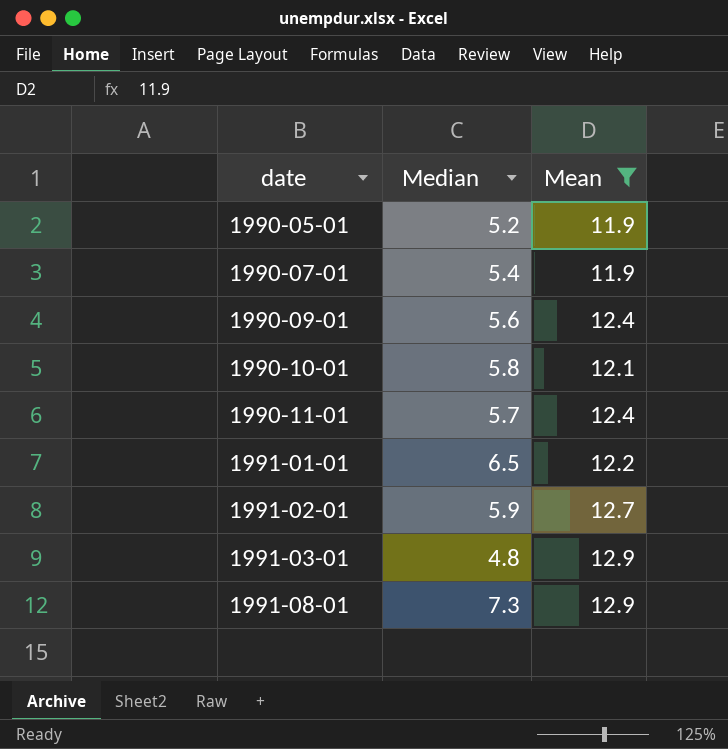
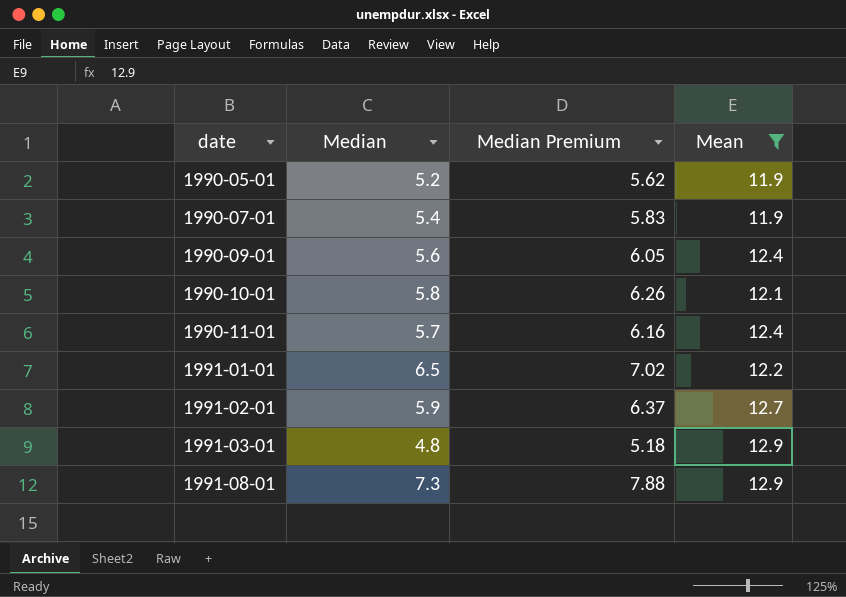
column Median Premium | formula: none -> [Median] * 1.08

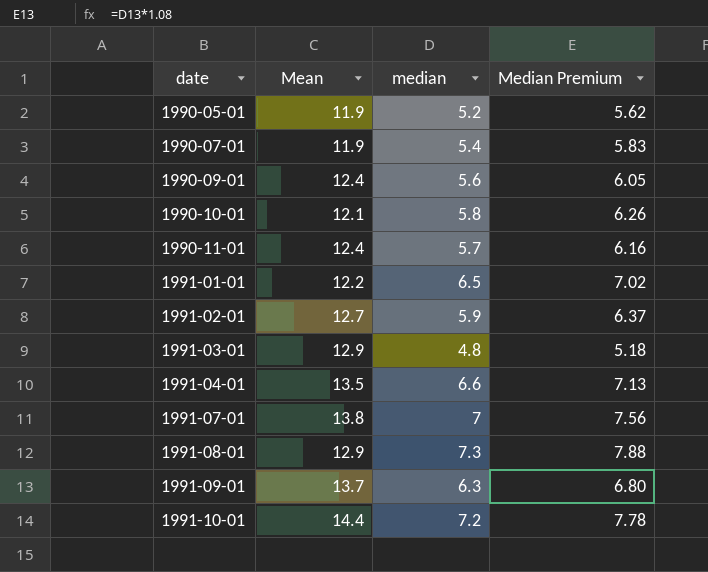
filter: Mean <= 12.9 -> none
column Mean | position: 4 -> 2
column name: Median -> median

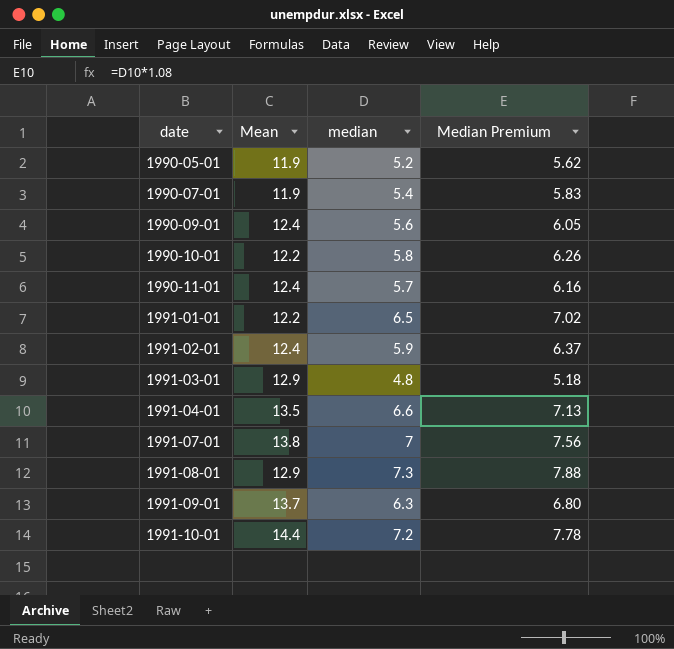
1990-10-01 | Mean: 12.1 -> 12.2
1991-02-01 | Mean: 12.7 -> 12.4

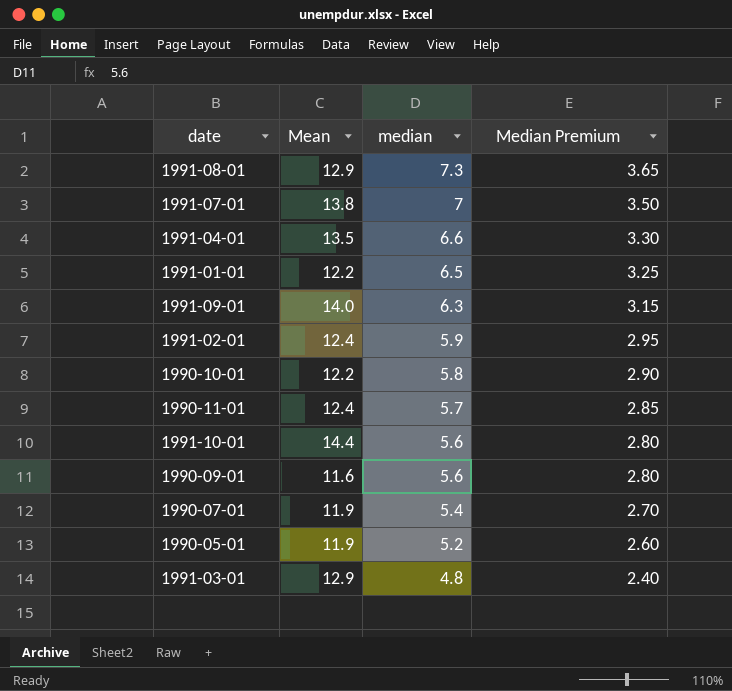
row order: date ascending -> median descending
column Median Premium | formula: [median] * 1.08 -> [median] * 0.5
1991-09-01 | Mean: 13.7 -> 14.0
1991-10-01 | median: 7.2 -> 5.6
1990-09-01 | Mean: 12.4 -> 11.6

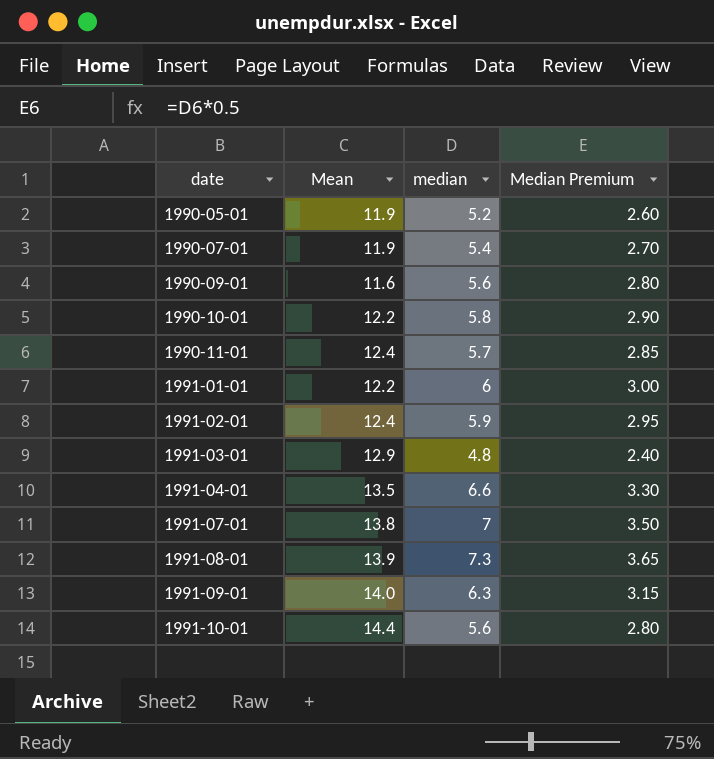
row order: median descending -> date ascending
1991-01-01 | median: 6.5 -> 6
1991-01-01 | Median Premium: 3.25 -> 3.00
1991-08-01 | Mean: 12.9 -> 13.9

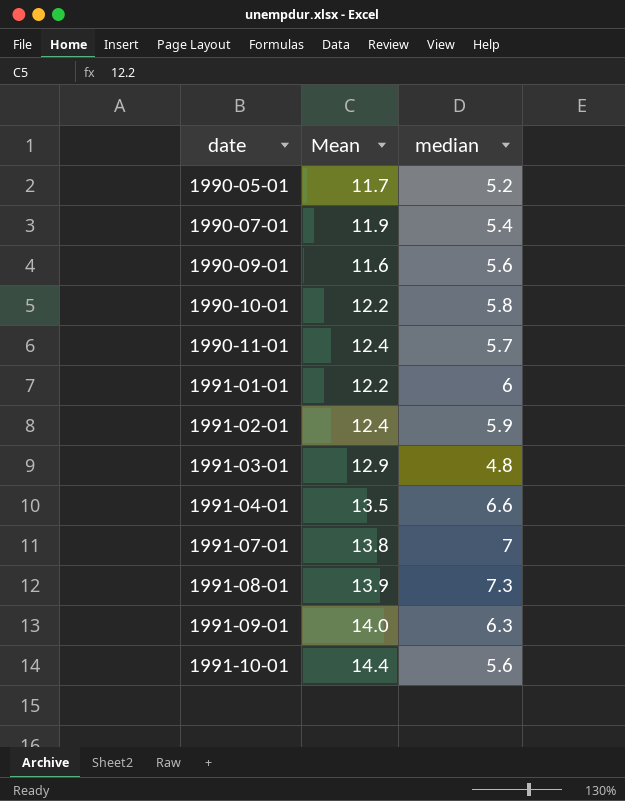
column Median Premium | formula: [median] * 0.5 -> none
1990-05-01 | Mean: 11.9 -> 11.7

